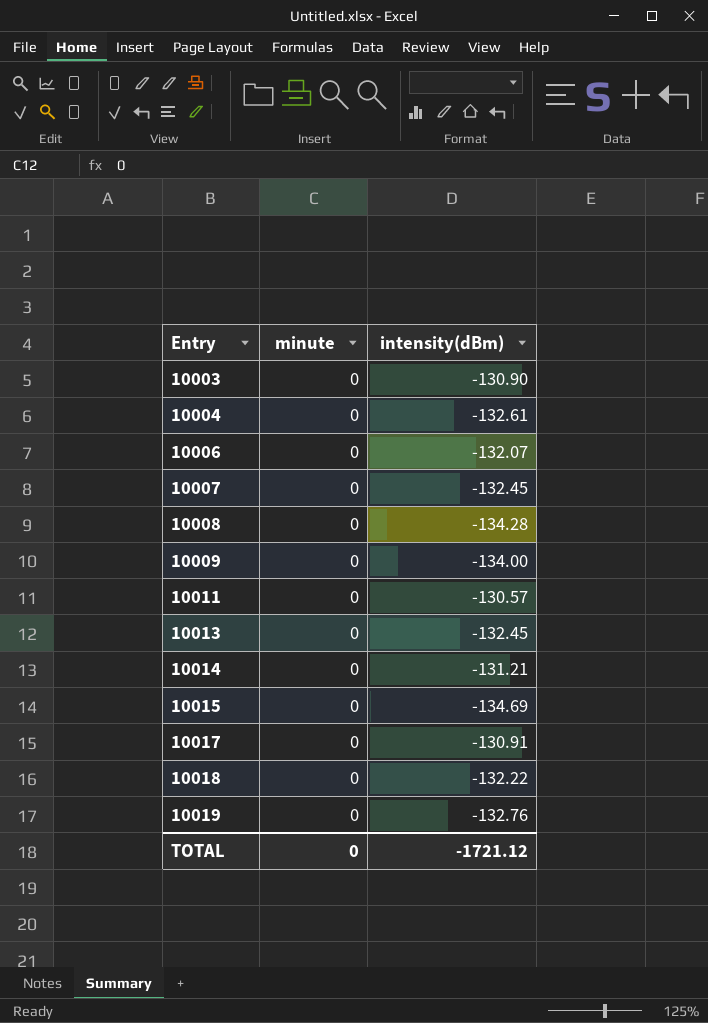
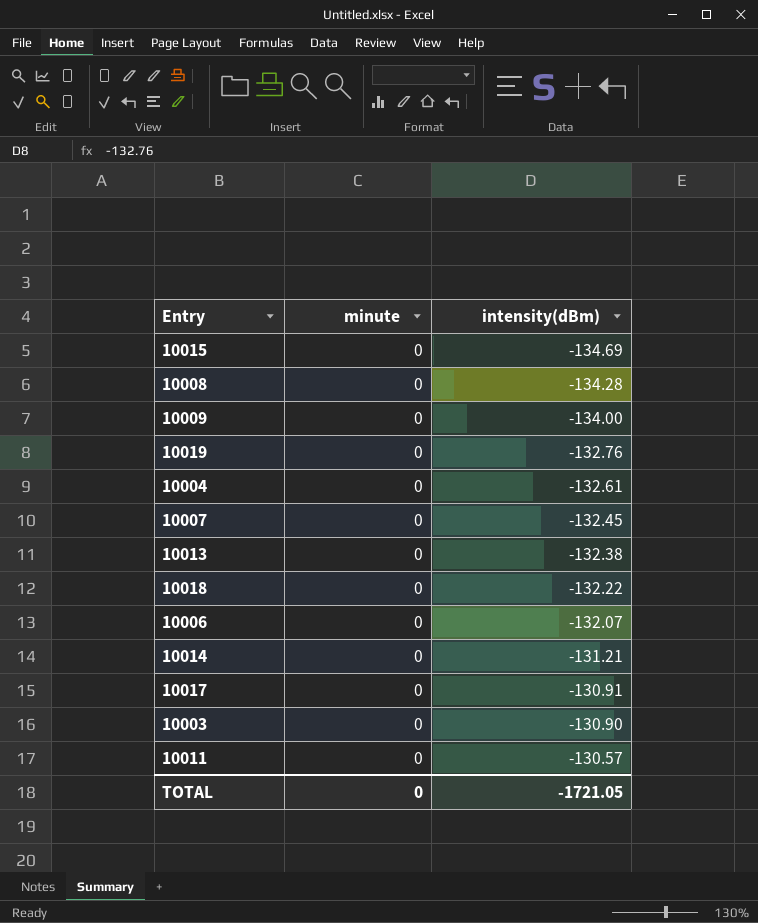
row order: Entry ascending -> intensity(dBm) ascending
10013 | intensity(dBm): -132.45 -> -132.38
TOTAL | intensity(dBm): -1721.12 -> -1721.05

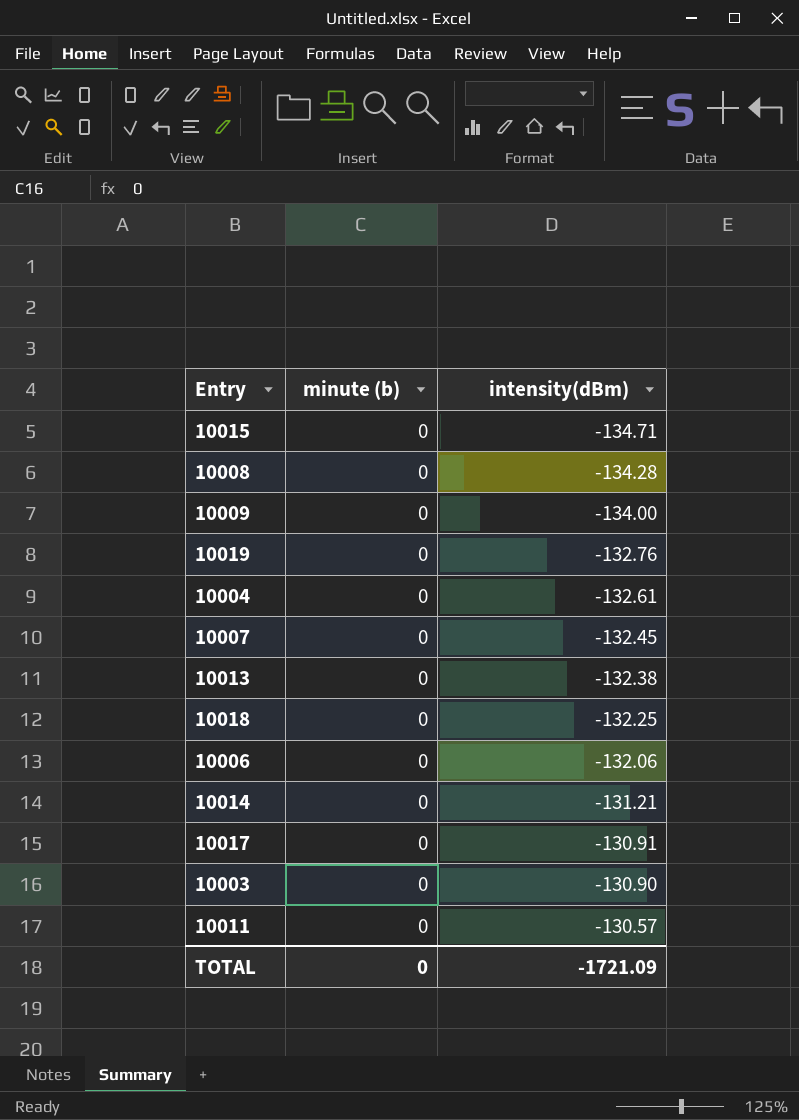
column name: minute -> minute (b)
10015 | intensity(dBm): -134.69 -> -134.71
10018 | intensity(dBm): -132.22 -> -132.25
10006 | intensity(dBm): -132.07 -> -132.06
TOTAL | intensity(dBm): -1721.05 -> -1721.09

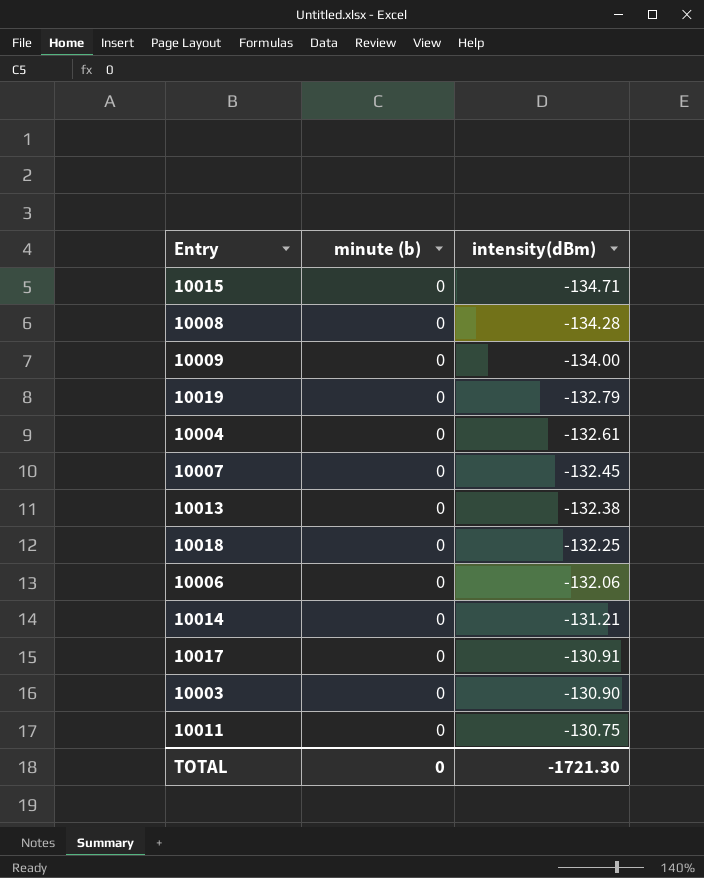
10019 | intensity(dBm): -132.76 -> -132.79
10011 | intensity(dBm): -130.57 -> -130.75
TOTAL | intensity(dBm): -1721.09 -> -1721.30

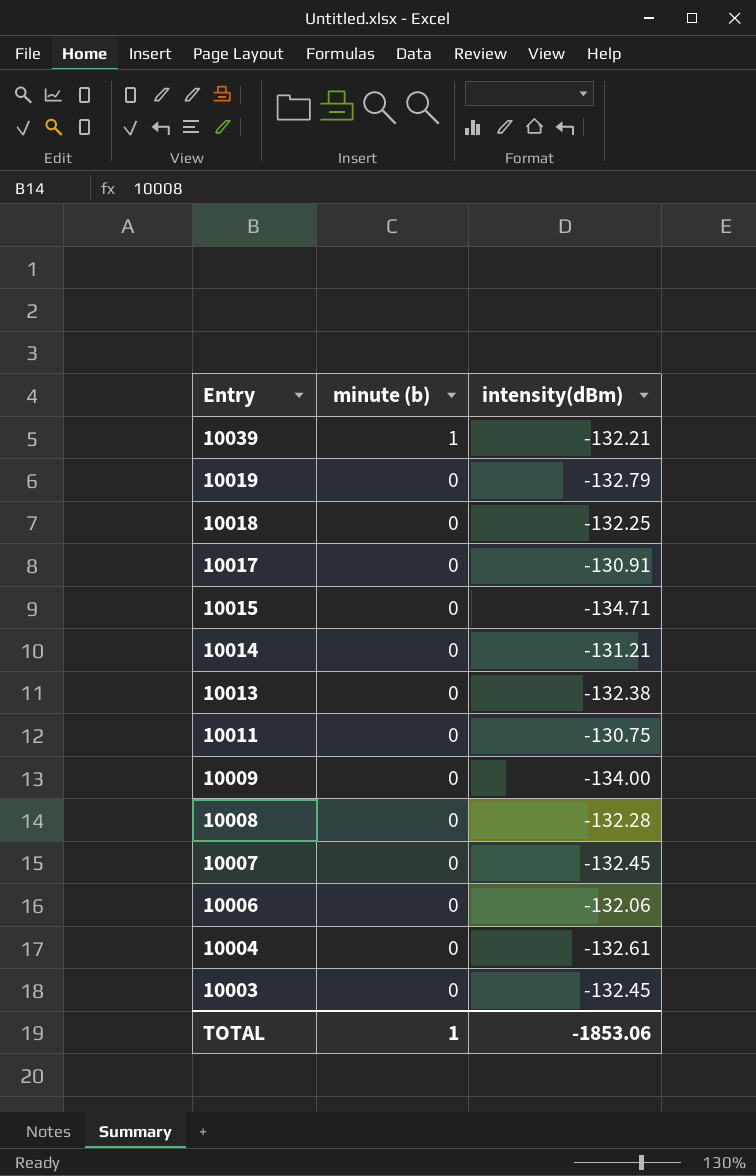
row order: intensity(dBm) ascending -> Entry descending
row 10039: none -> 1 | -132.21
10008 | intensity(dBm): -134.28 -> -132.28
10003 | intensity(dBm): -130.90 -> -132.45
TOTAL | minute (b): 0 -> 1
TOTAL | intensity(dBm): -1721.30 -> -1853.06

